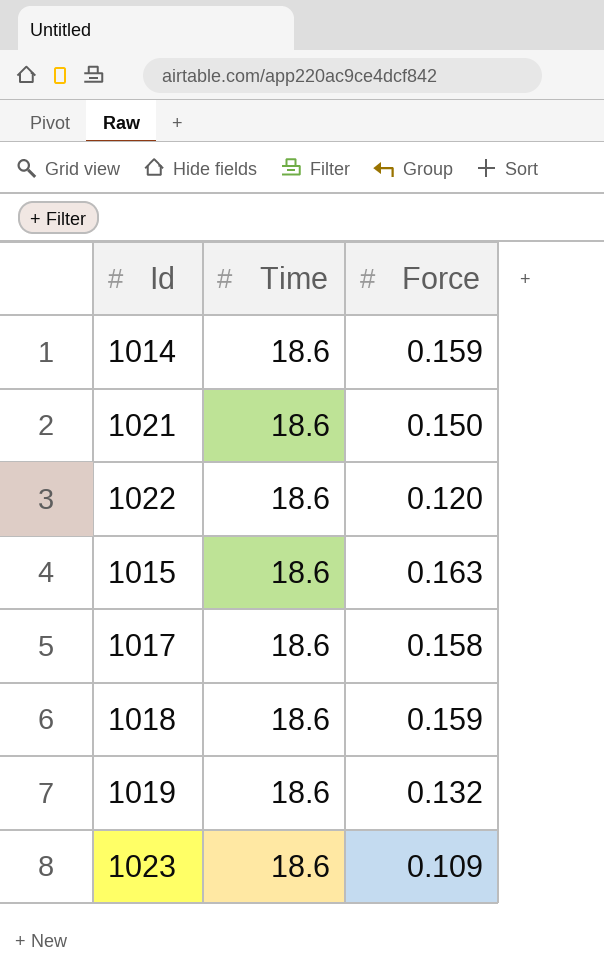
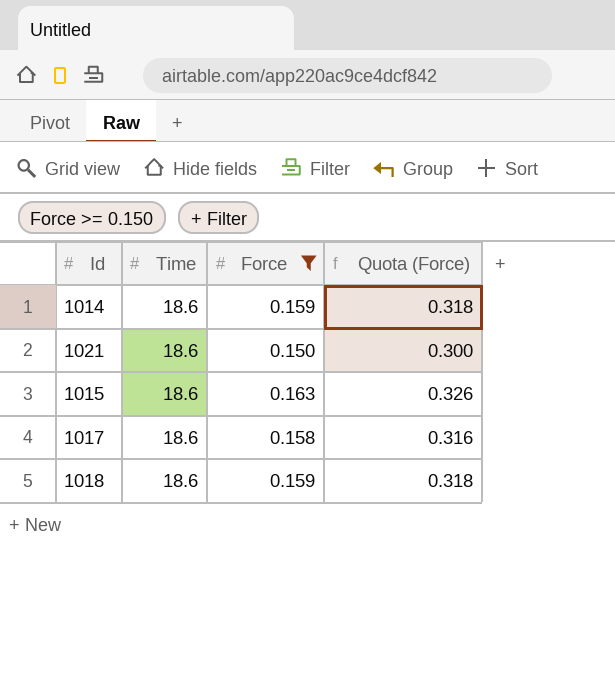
filter: none -> Force >= 0.150
column Quota (Force) | formula: none -> [Force] * 2

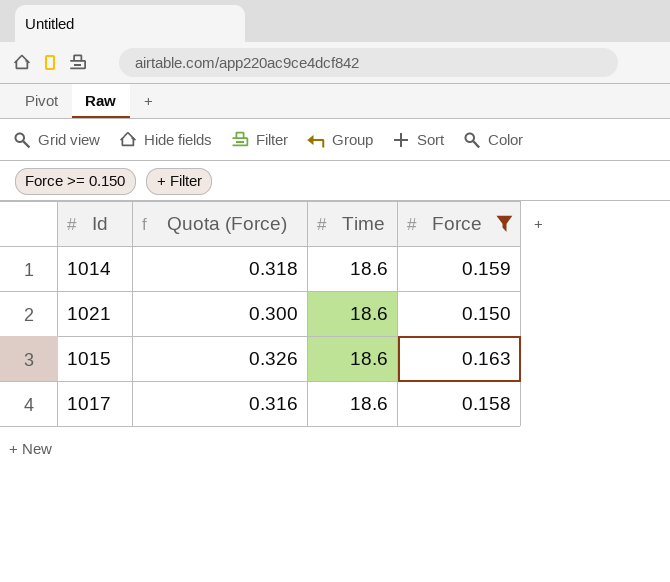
column Quota (Force) | position: 4 -> 2
row 1018: 18.6 | 0.159 | 0.318 -> none

